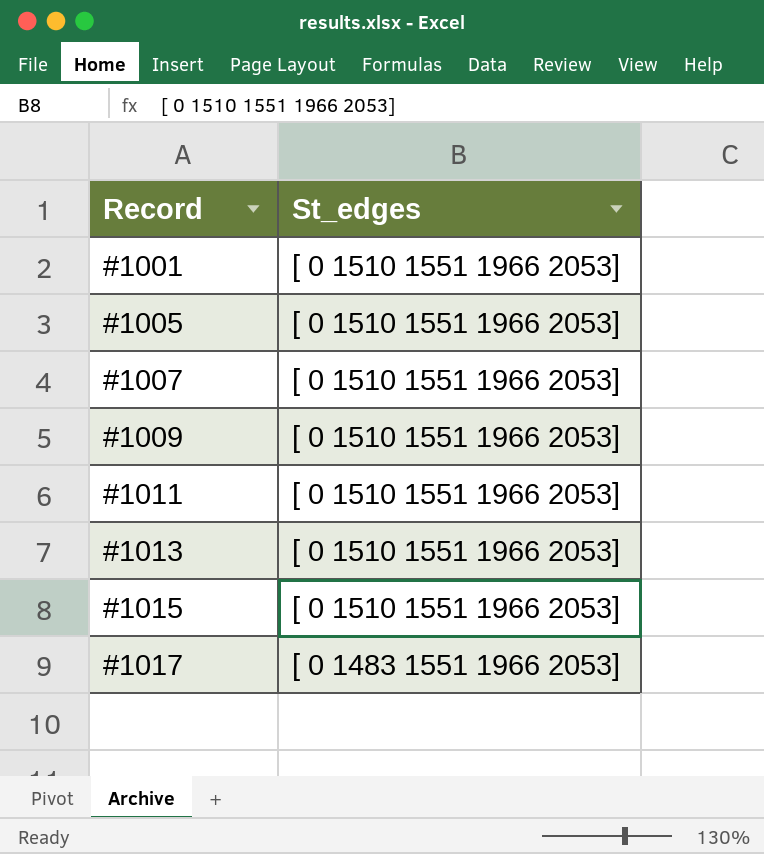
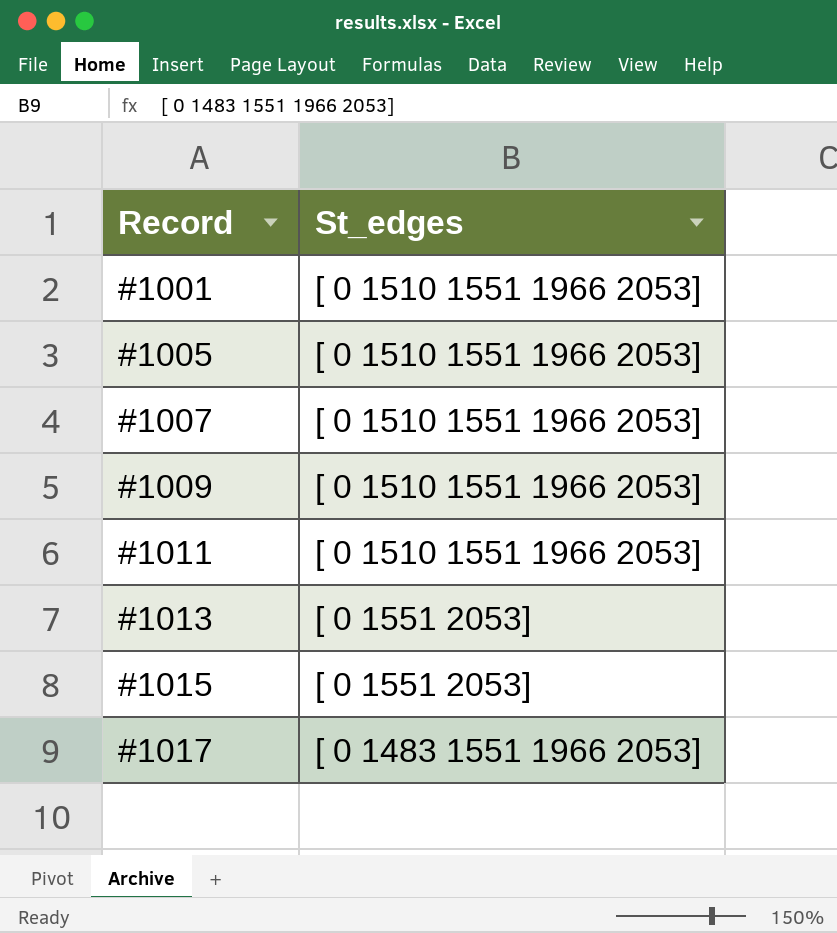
#1013 | St_edges: [ 0 1510 1551 1966 2053] -> [ 0 1551 2053]
#1015 | St_edges: [ 0 1510 1551 1966 2053] -> [ 0 1551 2053]

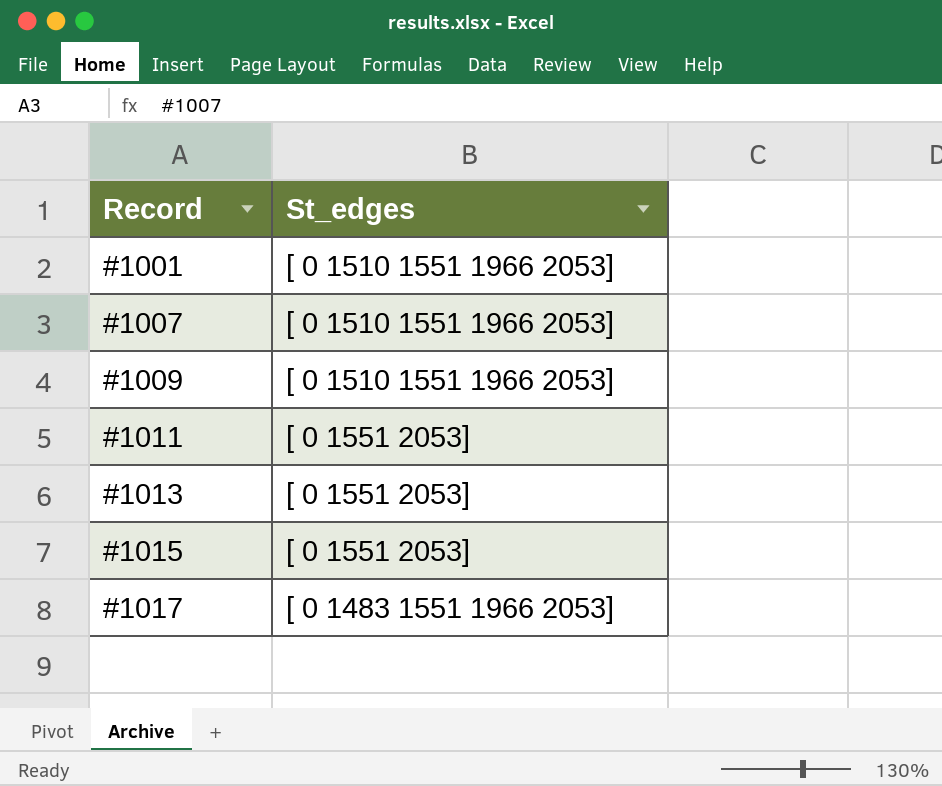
row #1005: [ 0 1510 1551 1966 2053] -> none
#1011 | St_edges: [ 0 1510 1551 1966 2053] -> [ 0 1551 2053]

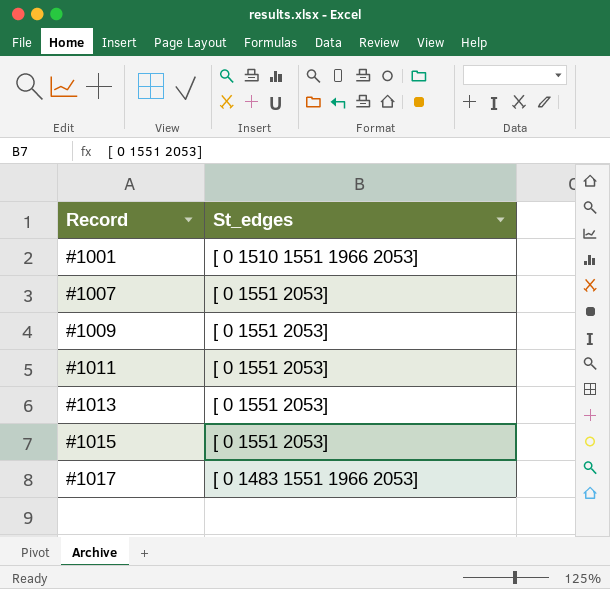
#1007 | St_edges: [ 0 1510 1551 1966 2053] -> [ 0 1551 2053]
#1009 | St_edges: [ 0 1510 1551 1966 2053] -> [ 0 1551 2053]

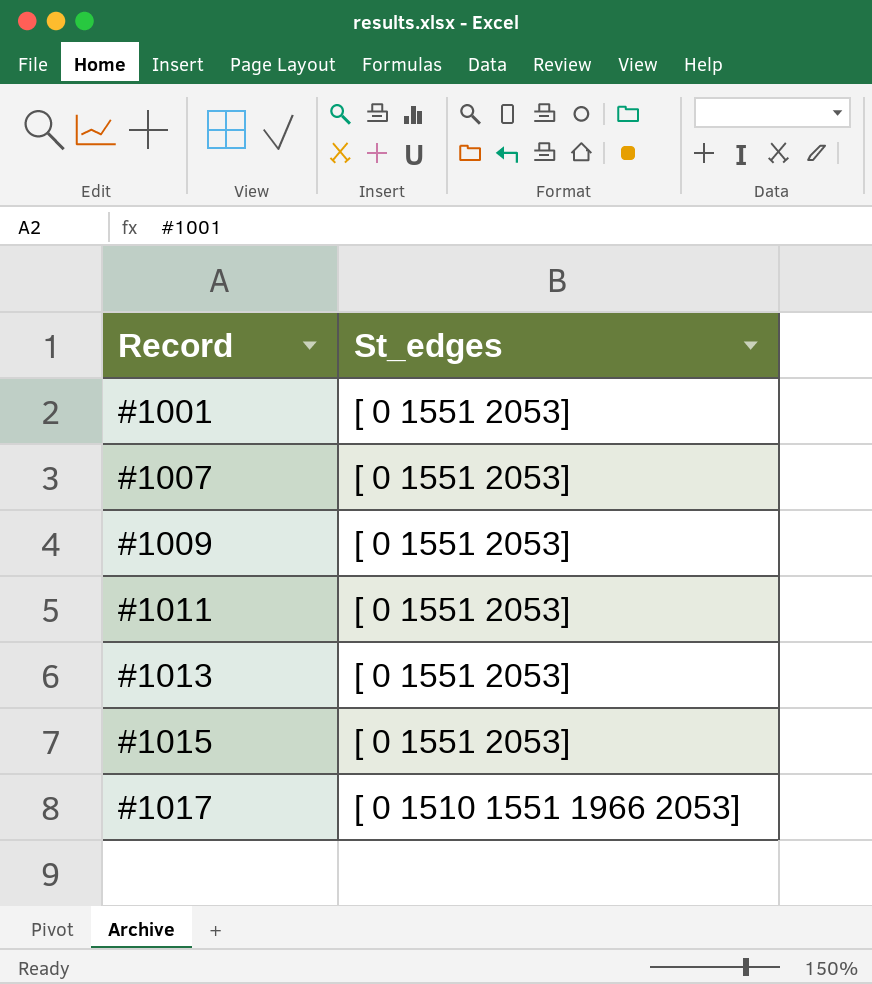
#1001 | St_edges: [ 0 1510 1551 1966 2053] -> [ 0 1551 2053]
#1017 | St_edges: [ 0 1483 1551 1966 2053] -> [ 0 1510 1551 1966 2053]

